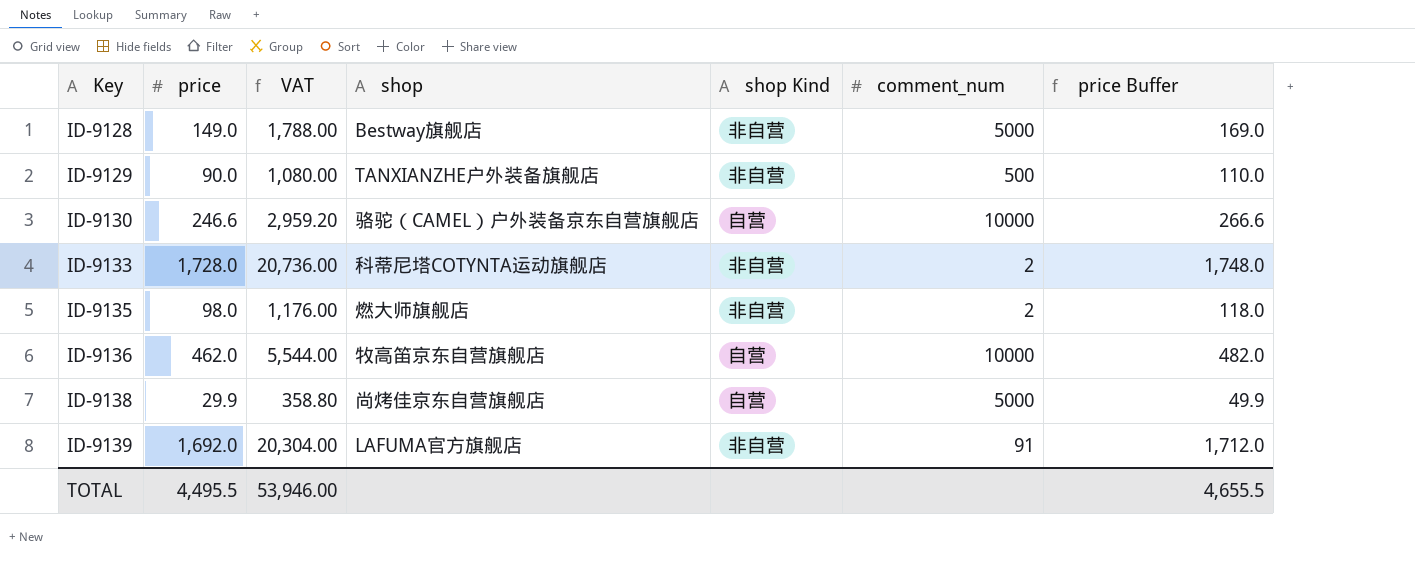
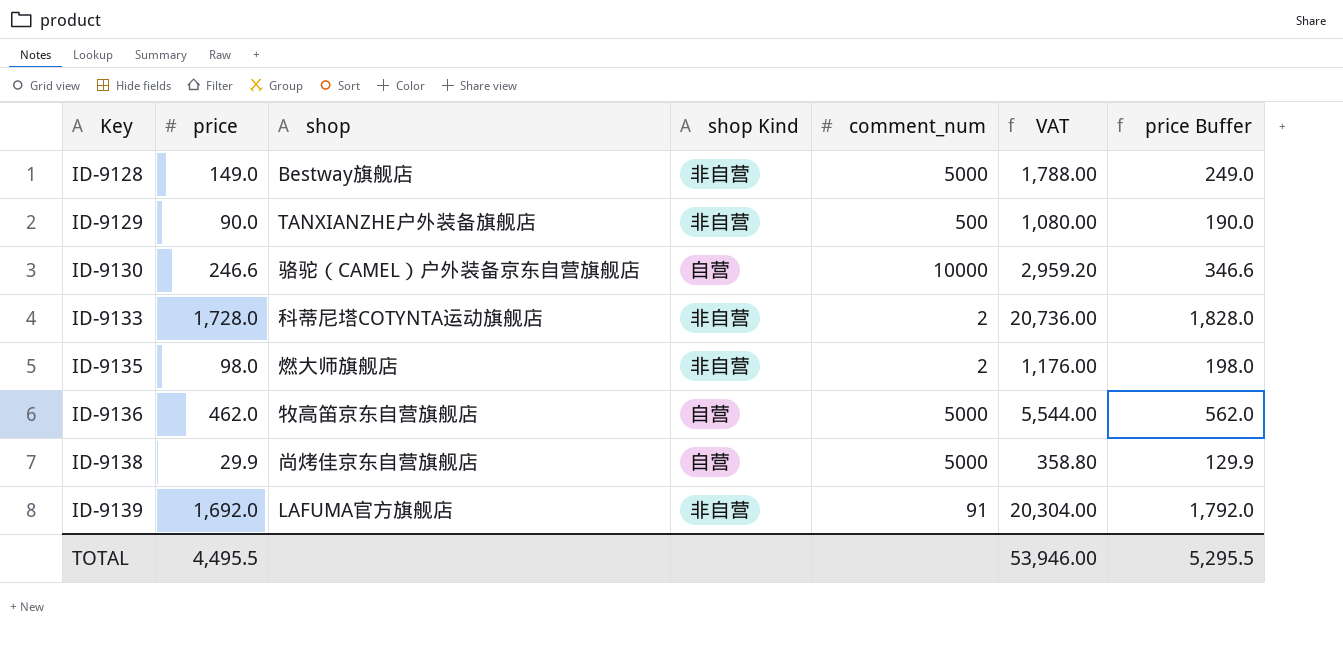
column VAT | position: 3 -> 6
column price Buffer | formula: [price] + 20 -> [price] + 100
ID-9136 | comment_num: 10000 -> 5000
TOTAL | price Buffer: 4,655.5 -> 5,295.5

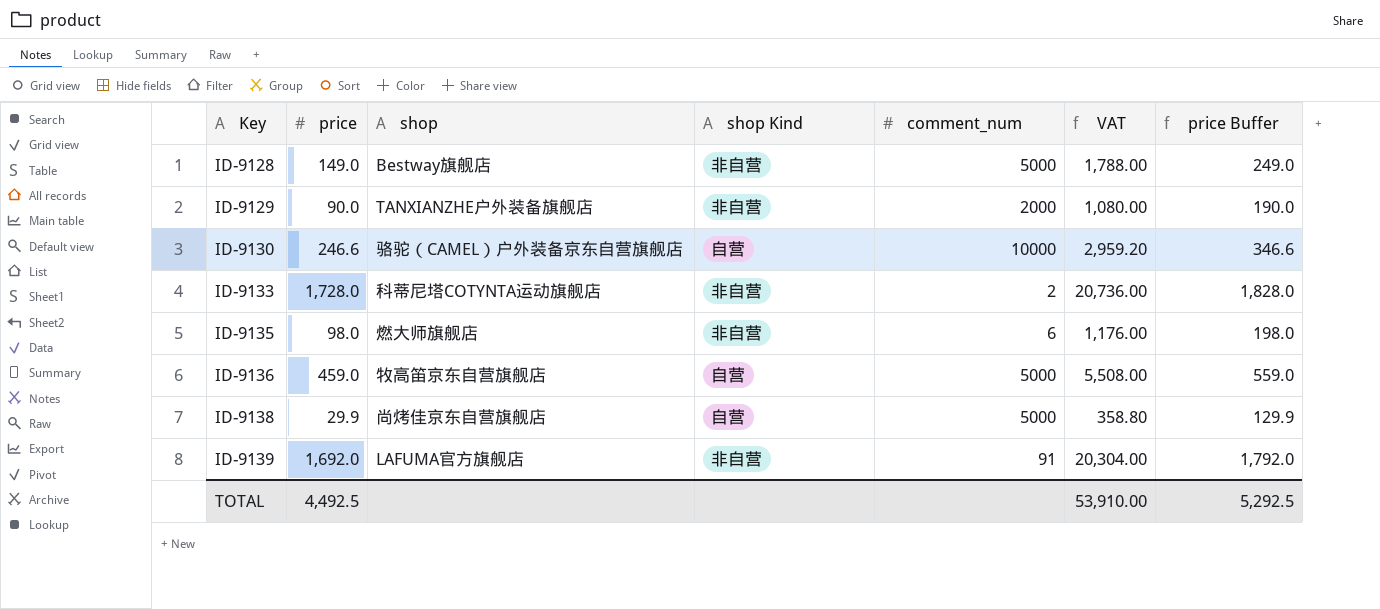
ID-9129 | comment_num: 500 -> 2000
ID-9135 | comment_num: 2 -> 6
ID-9136 | price: 462.0 -> 459.0
ID-9136 | VAT: 5,544.00 -> 5,508.00
ID-9136 | price Buffer: 562.0 -> 559.0
TOTAL | price: 4,495.5 -> 4,492.5
TOTAL | VAT: 53,946.00 -> 53,910.00
TOTAL | price Buffer: 5,295.5 -> 5,292.5

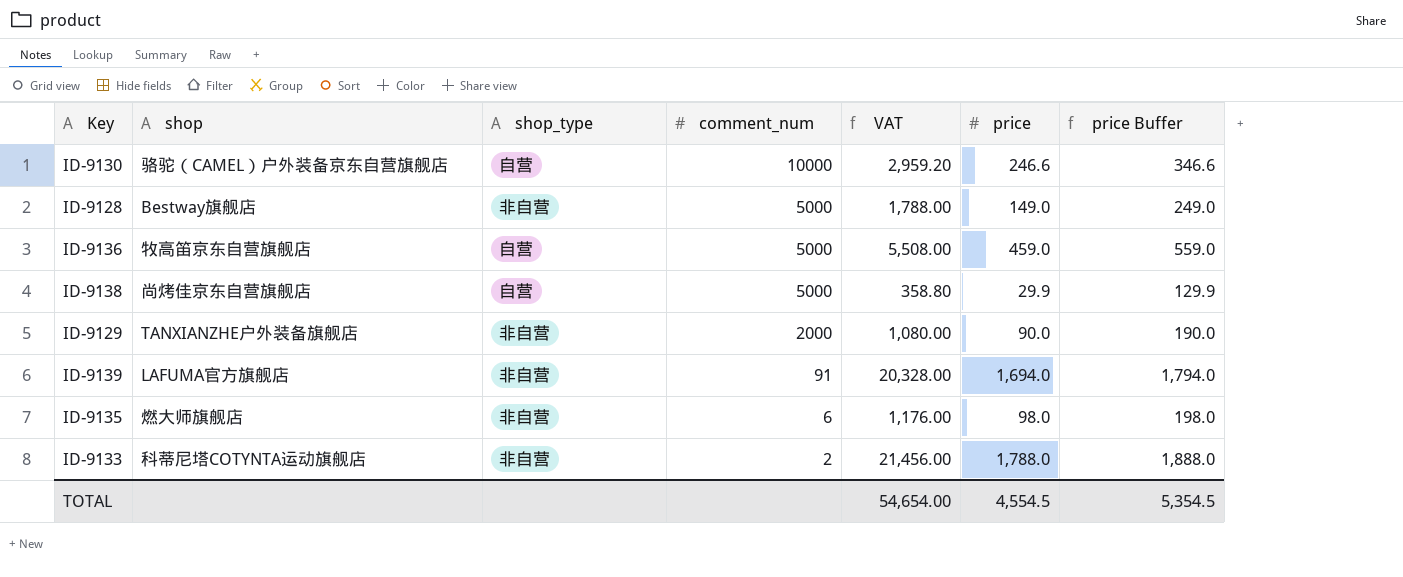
row order: Key ascending -> comment_num descending
column name: shop Kind -> shop_type
column price | position: 2 -> 6
ID-9139 | VAT: 20,304.00 -> 20,328.00
ID-9139 | price: 1,692.0 -> 1,694.0
ID-9139 | price Buffer: 1,792.0 -> 1,794.0
ID-9133 | VAT: 20,736.00 -> 21,456.00
ID-9133 | price: 1,728.0 -> 1,788.0
ID-9133 | price Buffer: 1,828.0 -> 1,888.0
TOTAL | VAT: 53,910.00 -> 54,654.00
TOTAL | price: 4,492.5 -> 4,554.5
TOTAL | price Buffer: 5,292.5 -> 5,354.5

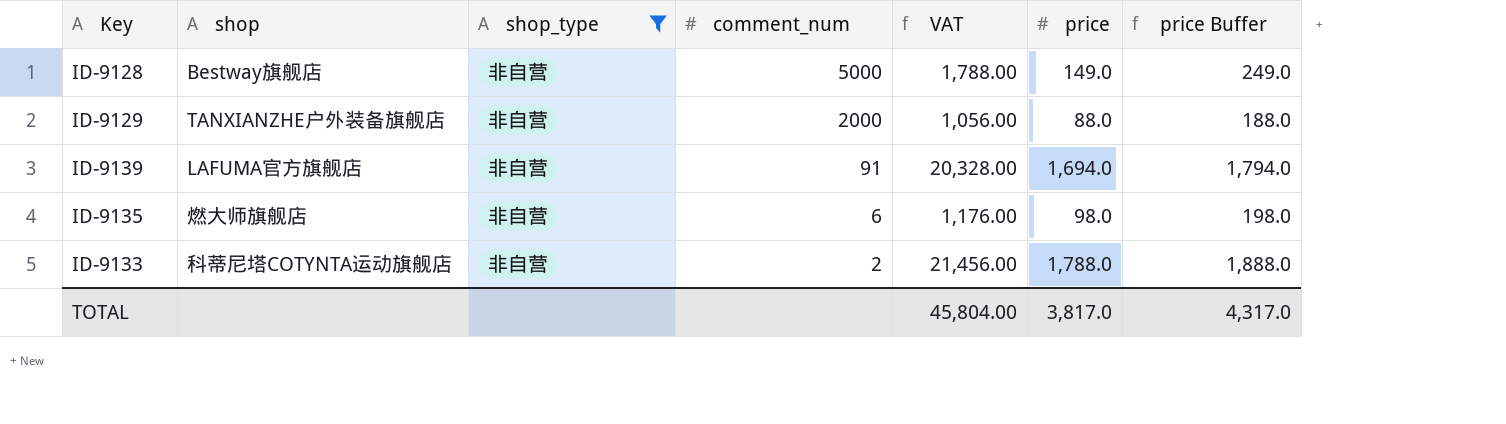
filter: none -> shop_type = 非自营
ID-9129 | VAT: 1,080.00 -> 1,056.00
ID-9129 | price: 90.0 -> 88.0
ID-9129 | price Buffer: 190.0 -> 188.0
TOTAL | VAT: 54,654.00 -> 45,804.00
TOTAL | price: 4,554.5 -> 3,817.0
TOTAL | price Buffer: 5,354.5 -> 4,317.0

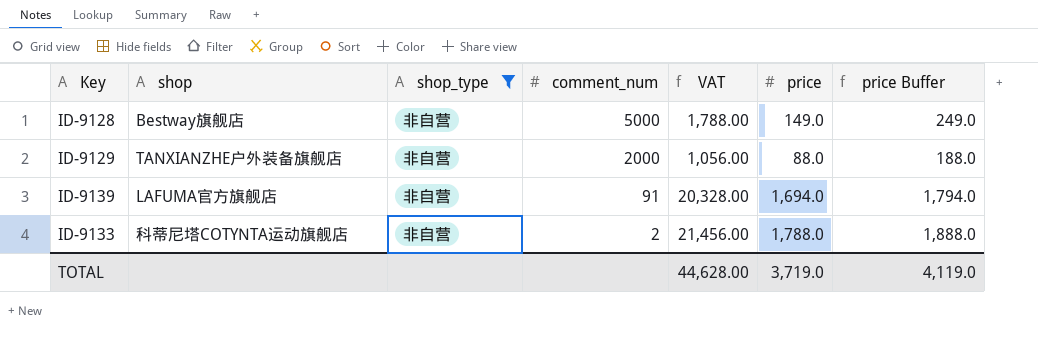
row ID-9135: 燃大师旗舰店 | 非自营 | 6 | 1,176.00 | 98.0 | 198.0 -> none
TOTAL | VAT: 45,804.00 -> 44,628.00
TOTAL | price: 3,817.0 -> 3,719.0
TOTAL | price Buffer: 4,317.0 -> 4,119.0

